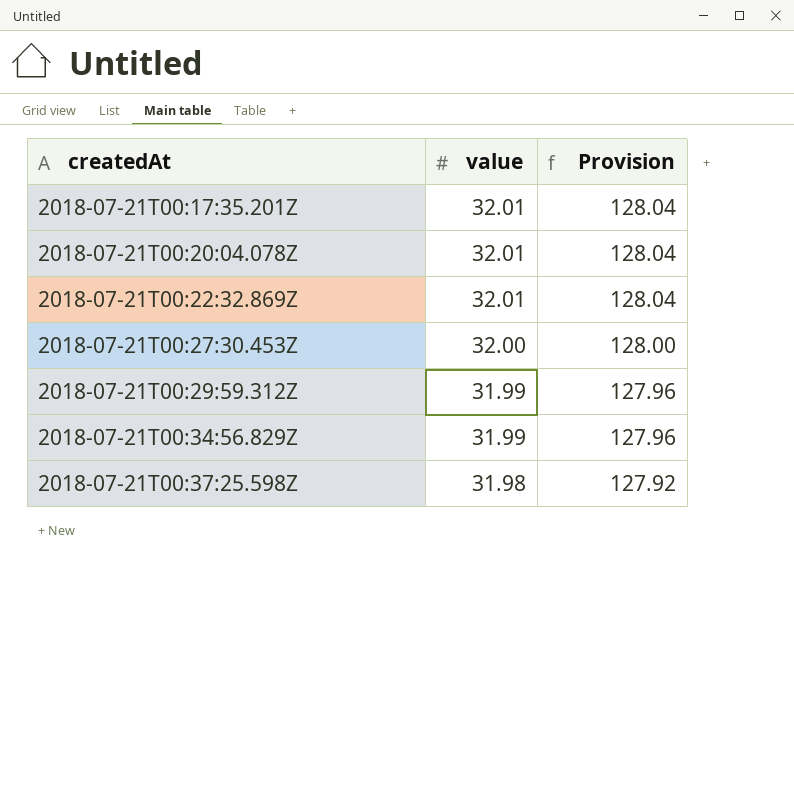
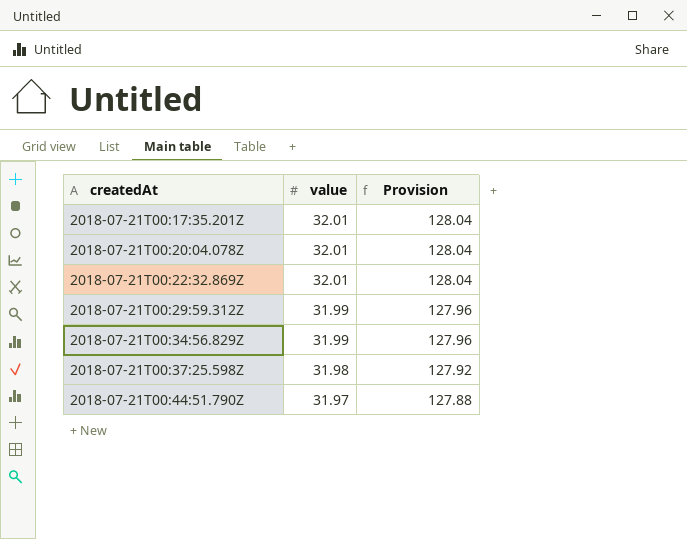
row 2018-07-21T00:27:30.453Z: 32.00 | 128.00 -> none
row 2018-07-21T00:44:51.790Z: none -> 31.97 | 127.88

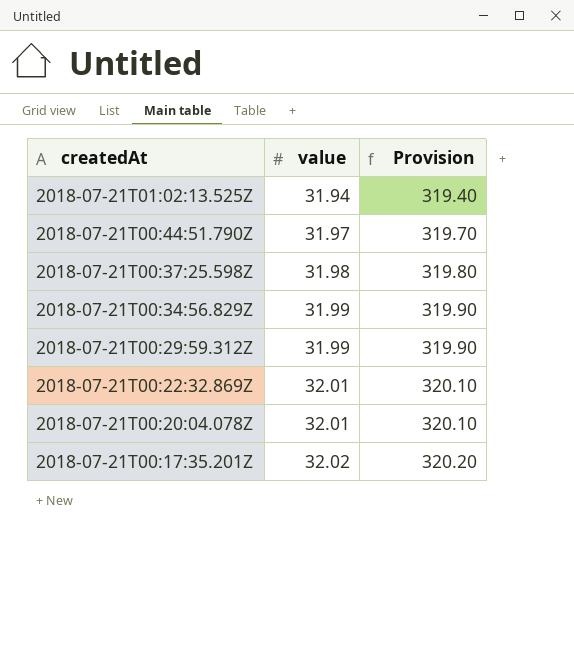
row order: createdAt ascending -> createdAt descending
column Provision | formula: [value] * 4 -> [value] * 10
row 2018-07-21T01:02:13.525Z: none -> 31.94 | 319.40
2018-07-21T00:17:35.201Z | value: 32.01 -> 32.02

